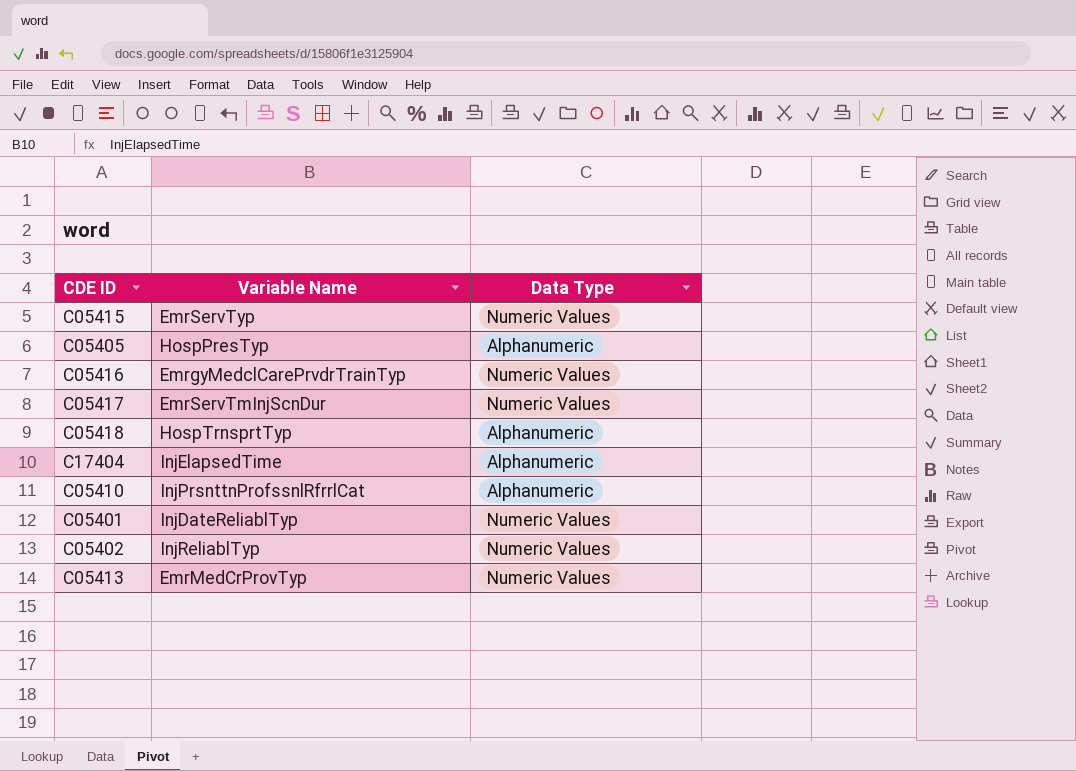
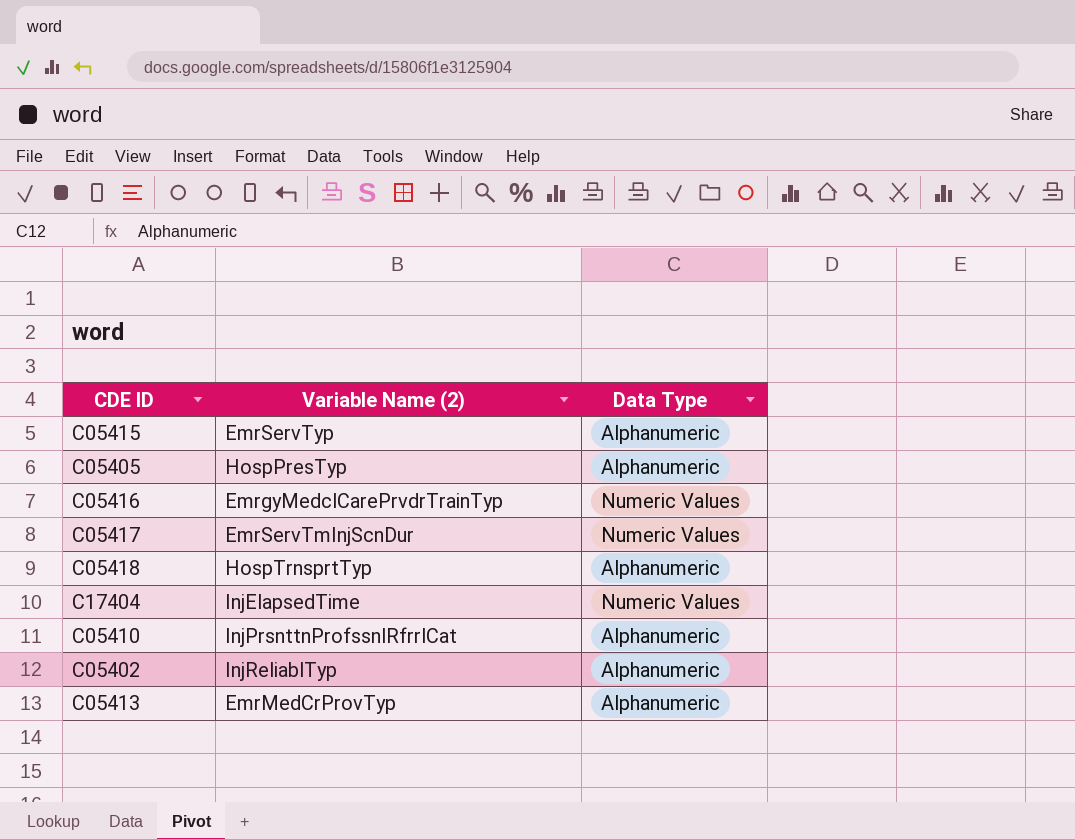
column name: Variable Name -> Variable Name (2)
row C05401: InjDateReliablTyp | Numeric Values -> none
C05415 | Data Type: Numeric Values -> Alphanumeric
C17404 | Data Type: Alphanumeric -> Numeric Values
C05402 | Data Type: Numeric Values -> Alphanumeric
C05413 | Data Type: Numeric Values -> Alphanumeric

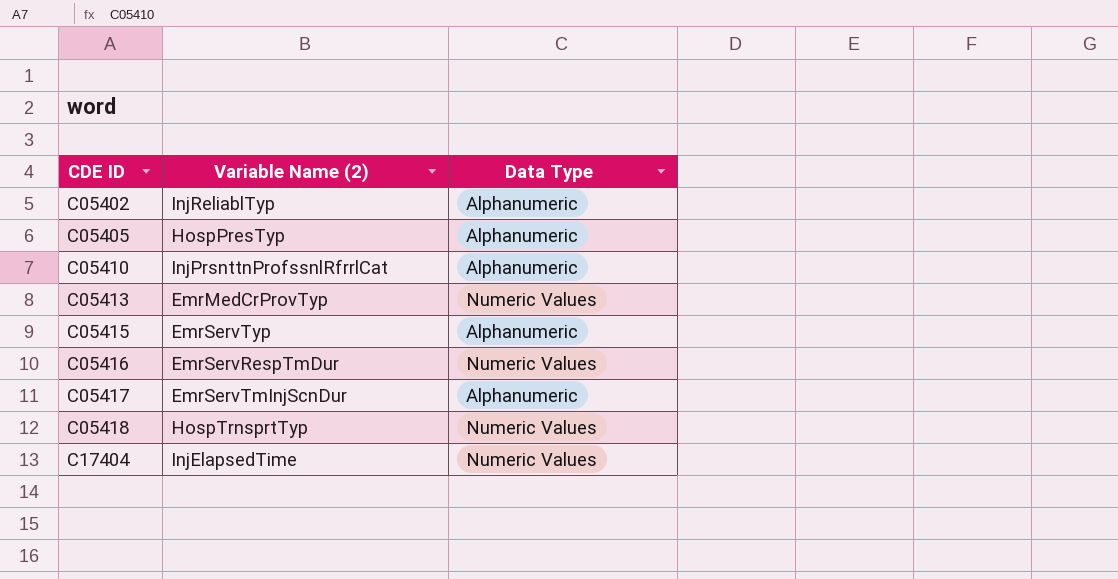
row order: none -> CDE ID ascending
C05413 | Data Type: Alphanumeric -> Numeric Values
C05416 | Variable Name (2): EmrgyMedclCarePrvdrTrainTyp -> EmrServRespTmDur
C05417 | Data Type: Numeric Values -> Alphanumeric
C05418 | Data Type: Alphanumeric -> Numeric Values

